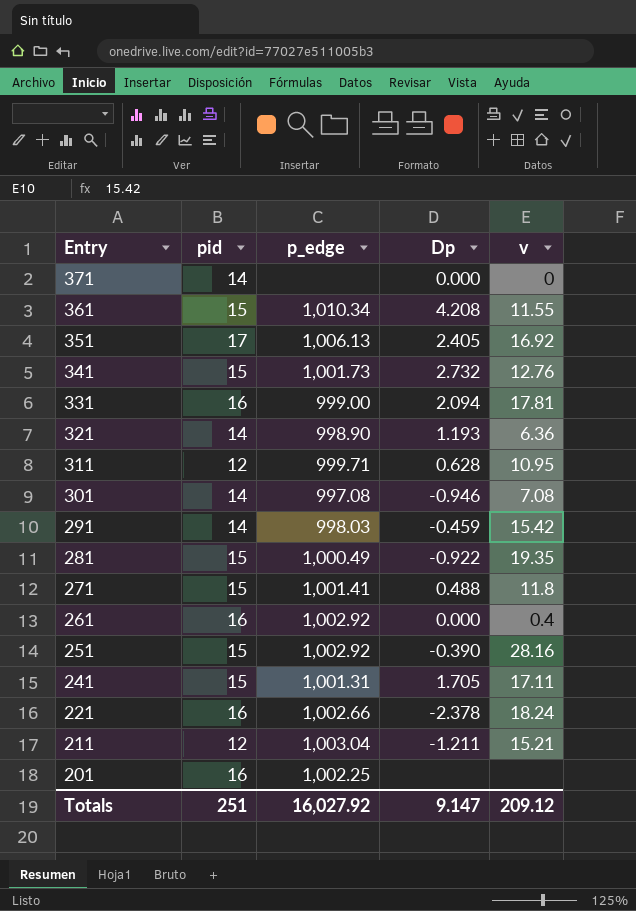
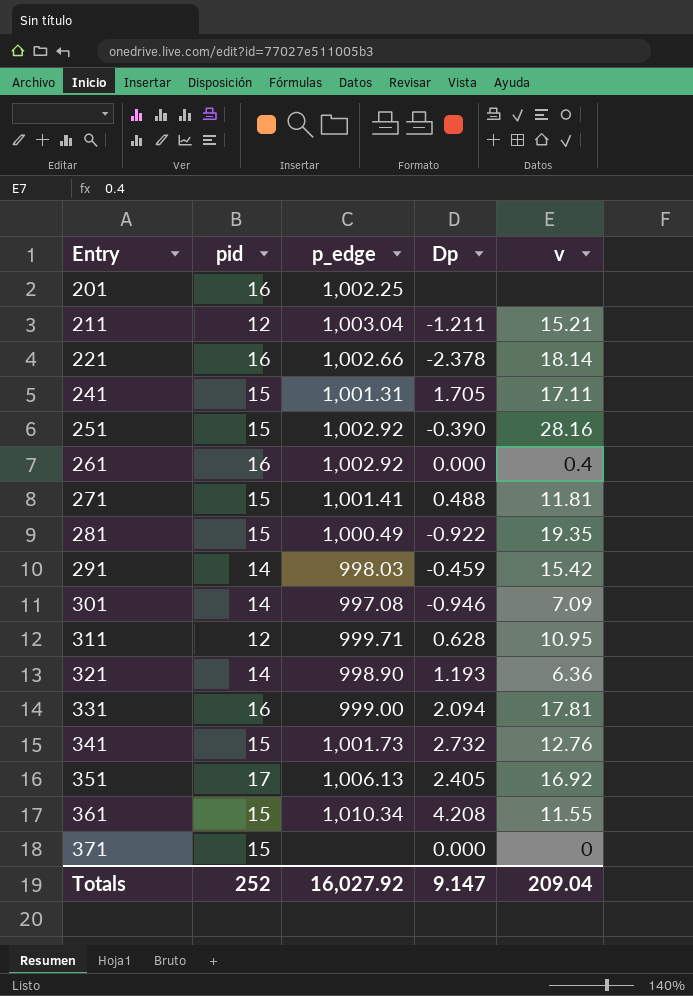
row order: Entry descending -> Entry ascending
221 | v: 18.24 -> 18.14
271 | v: 11.8 -> 11.81
301 | v: 7.08 -> 7.09
371 | pid: 14 -> 15
Totals | pid: 251 -> 252
Totals | v: 209.12 -> 209.04

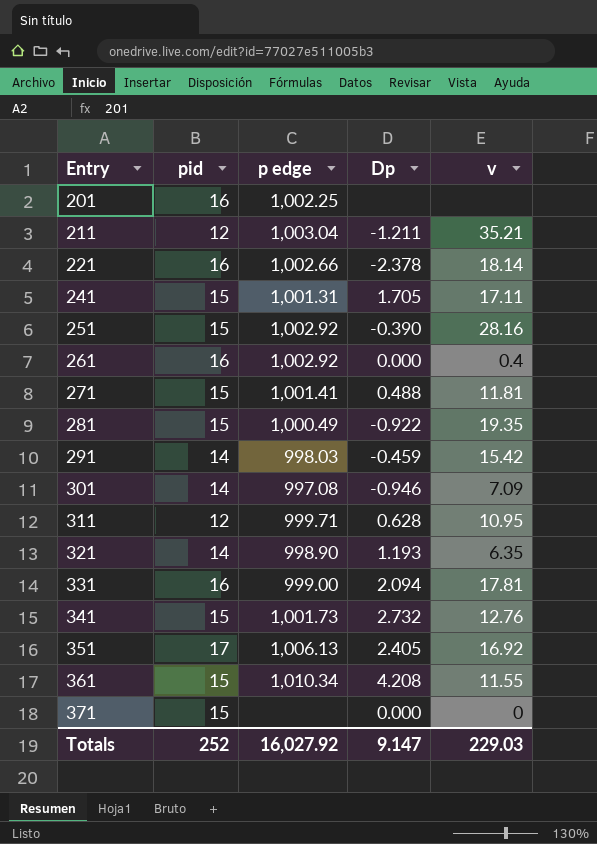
column name: p_edge -> p edge
211 | v: 15.21 -> 35.21
321 | v: 6.36 -> 6.35
Totals | v: 209.04 -> 229.03

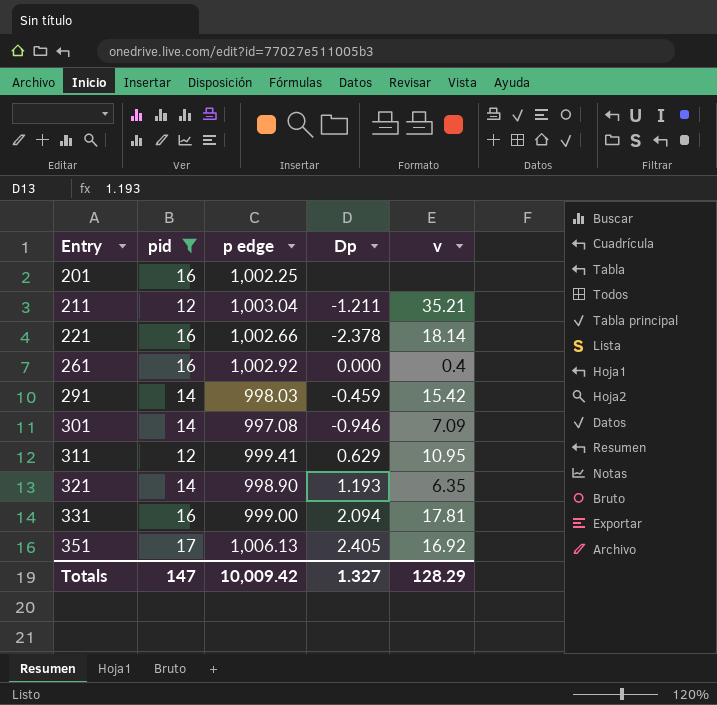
filter: none -> pid != 15
311 | p edge: 999.71 -> 999.41
311 | Dp: 0.628 -> 0.629
Totals | pid: 252 -> 147
Totals | p edge: 16,027.92 -> 10,009.42
Totals | Dp: 9.147 -> 1.327
Totals | v: 229.03 -> 128.29

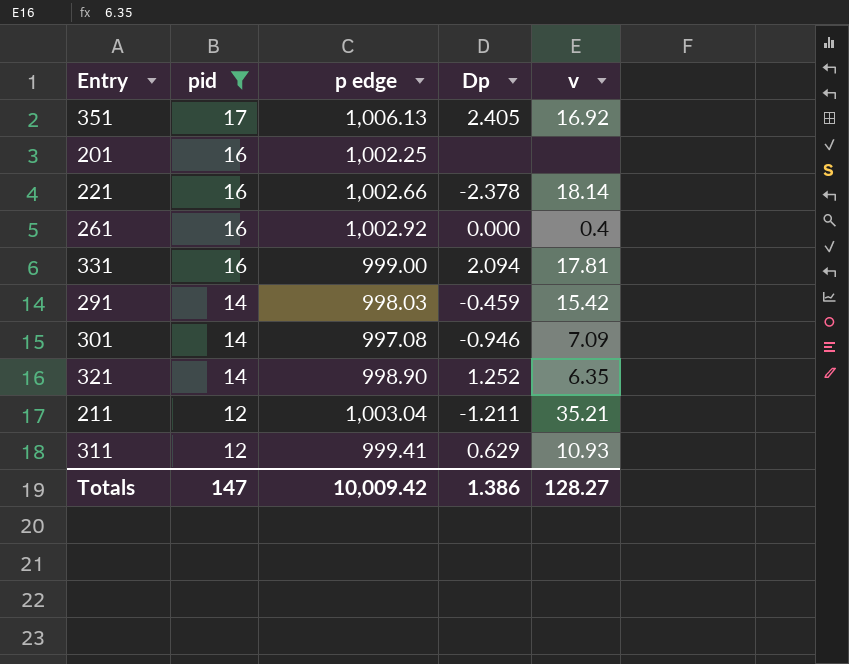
row order: Entry ascending -> pid descending
321 | Dp: 1.193 -> 1.252
311 | v: 10.95 -> 10.93
Totals | Dp: 1.327 -> 1.386
Totals | v: 128.29 -> 128.27

